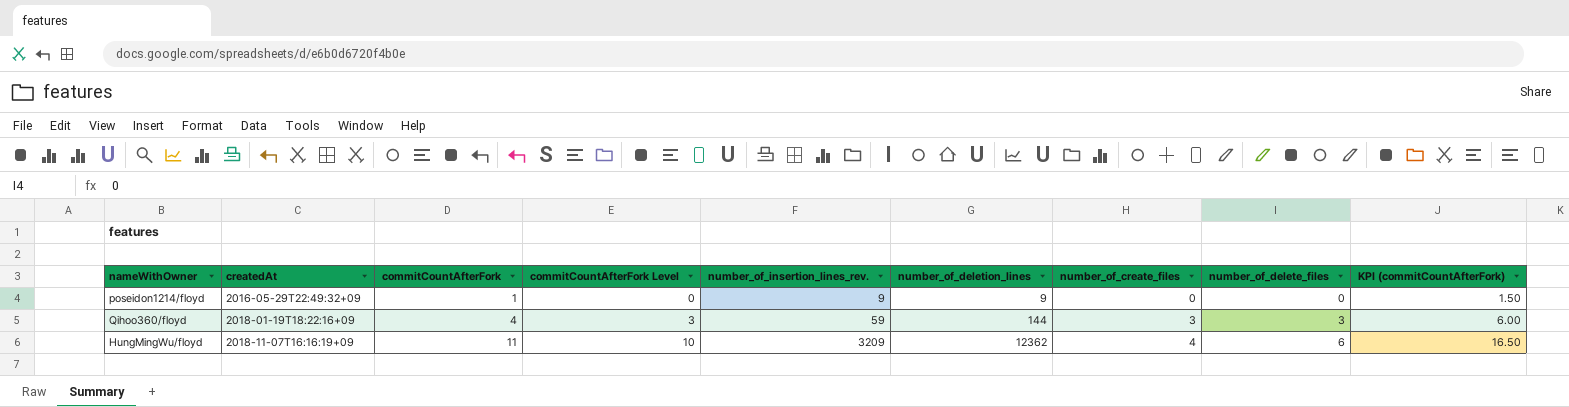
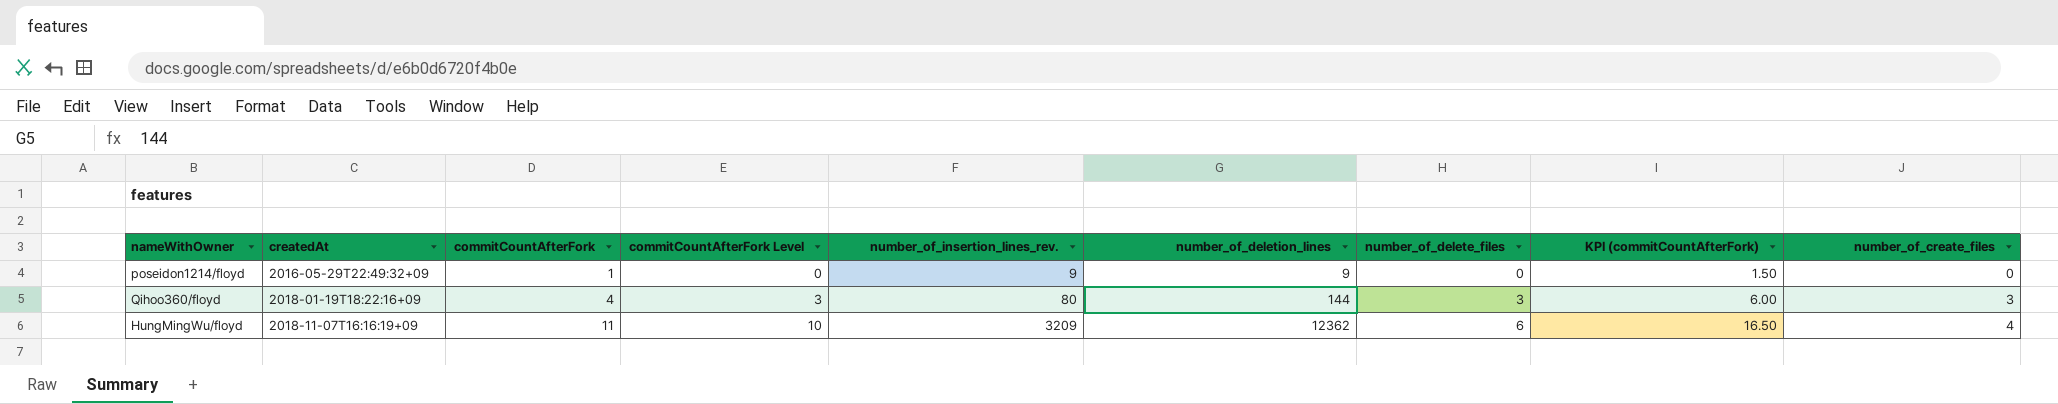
column number_of_create_files | position: 7 -> 9
Qihoo360/floyd | number_of_insertion_lines_rev.: 59 -> 80

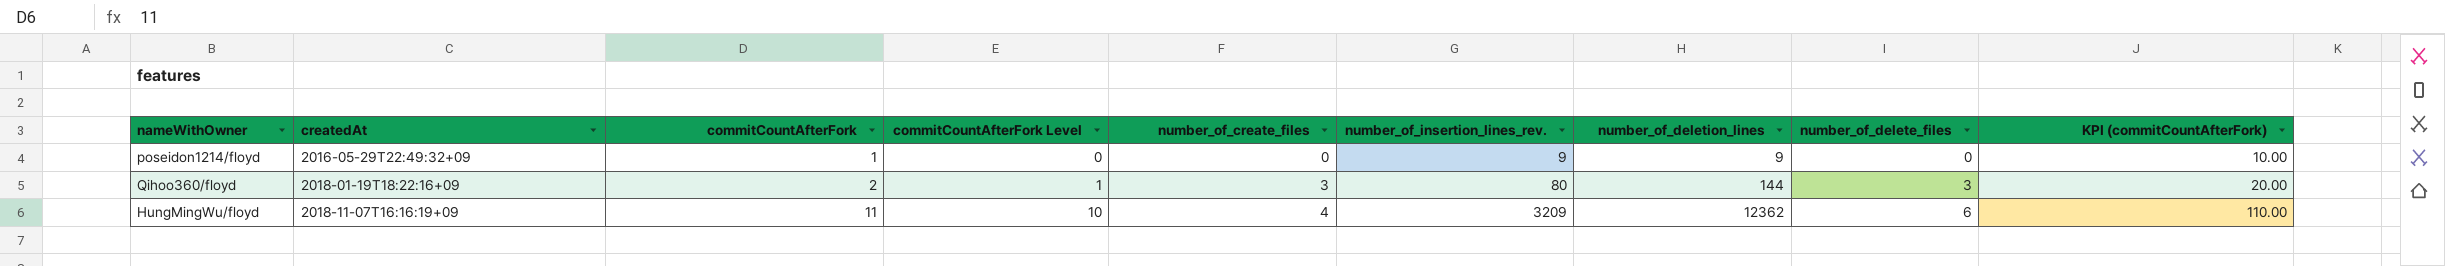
column number_of_create_files | position: 9 -> 5
column KPI (commitCountAfterFork) | formula: [commitCountAfterFork] * 1.5 -> [commitCountAfterFork] * 10
Qihoo360/floyd | commitCountAfterFork: 4 -> 2
Qihoo360/floyd | commitCountAfterFork Level: 3 -> 1

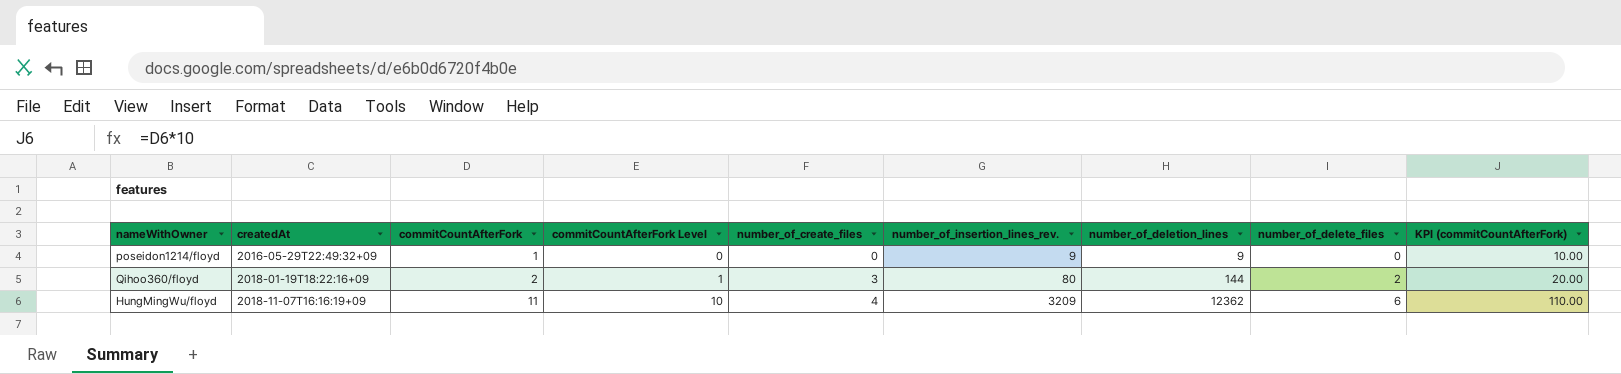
Qihoo360/floyd | number_of_delete_files: 3 -> 2

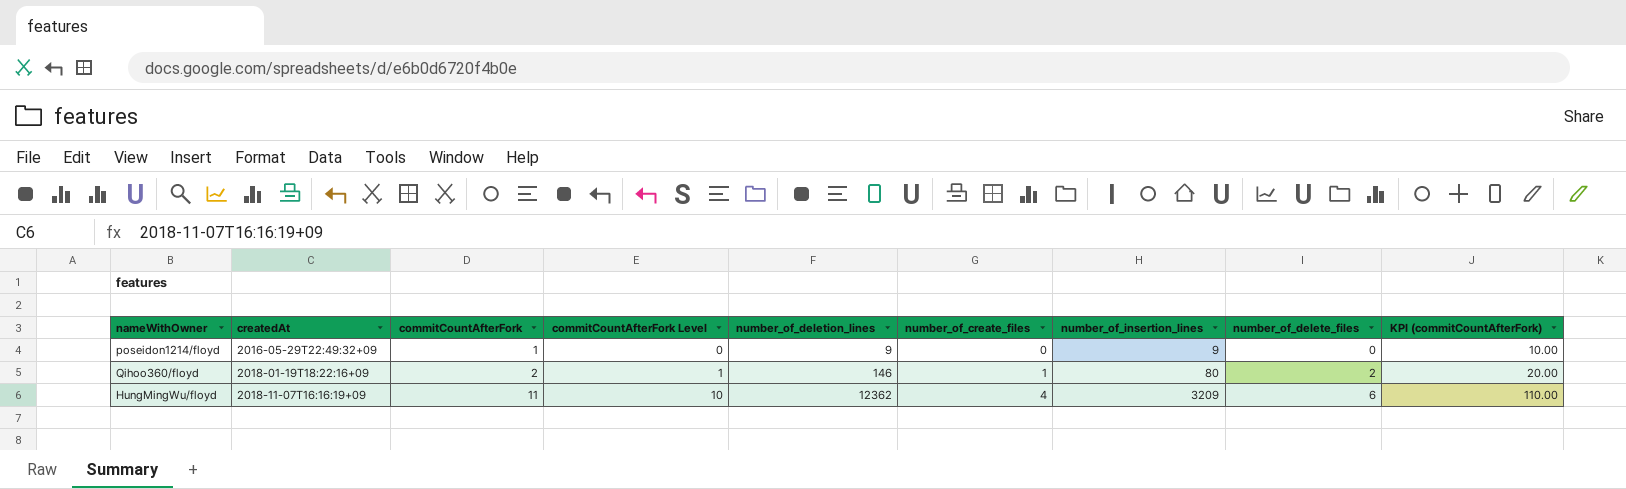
column number_of_deletion_lines | position: 7 -> 5
column name: number_of_insertion_lines_rev. -> number_of_insertion_lines
Qihoo360/floyd | number_of_deletion_lines: 144 -> 146
Qihoo360/floyd | number_of_create_files: 3 -> 1

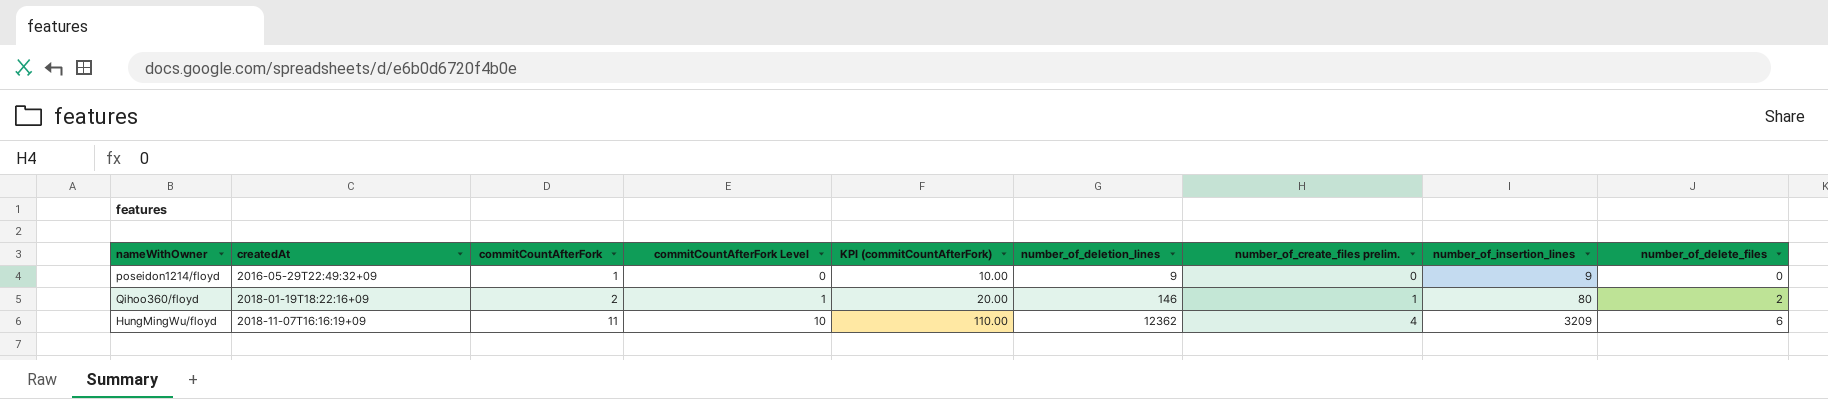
column KPI (commitCountAfterFork) | position: 9 -> 5
column name: number_of_create_files -> number_of_create_files prelim.

